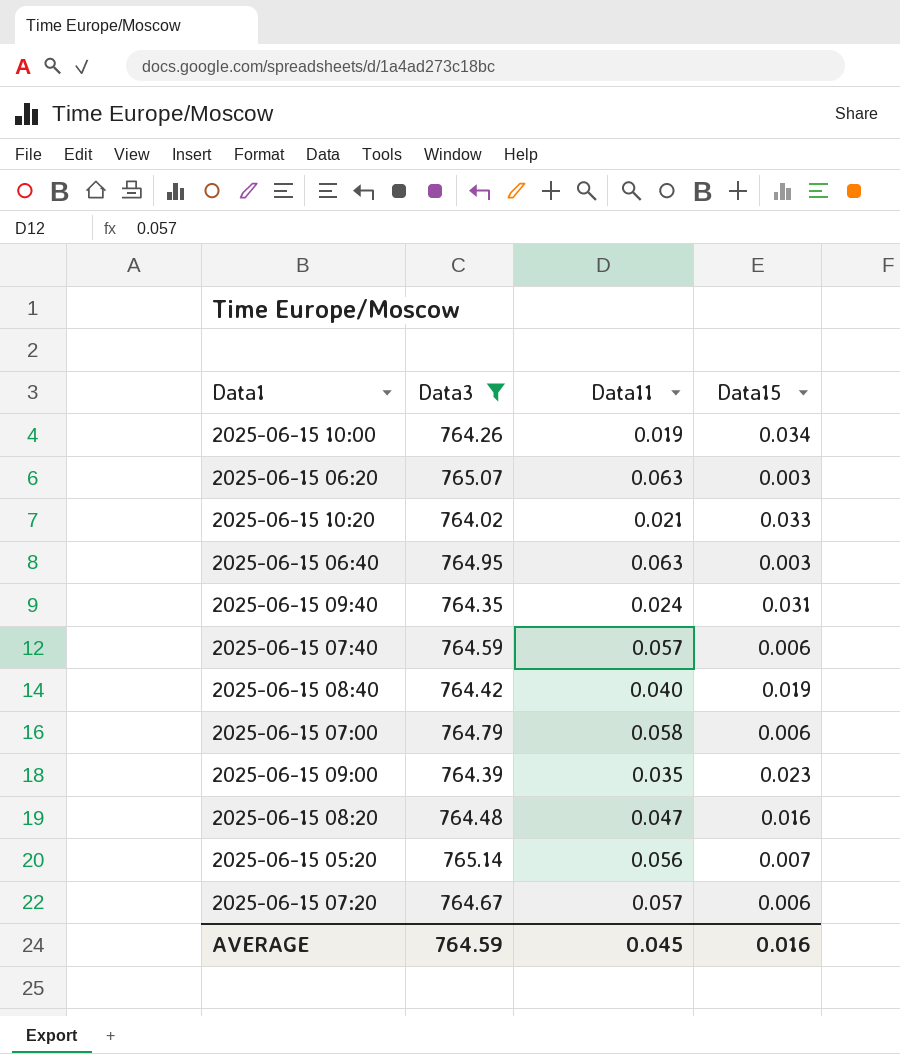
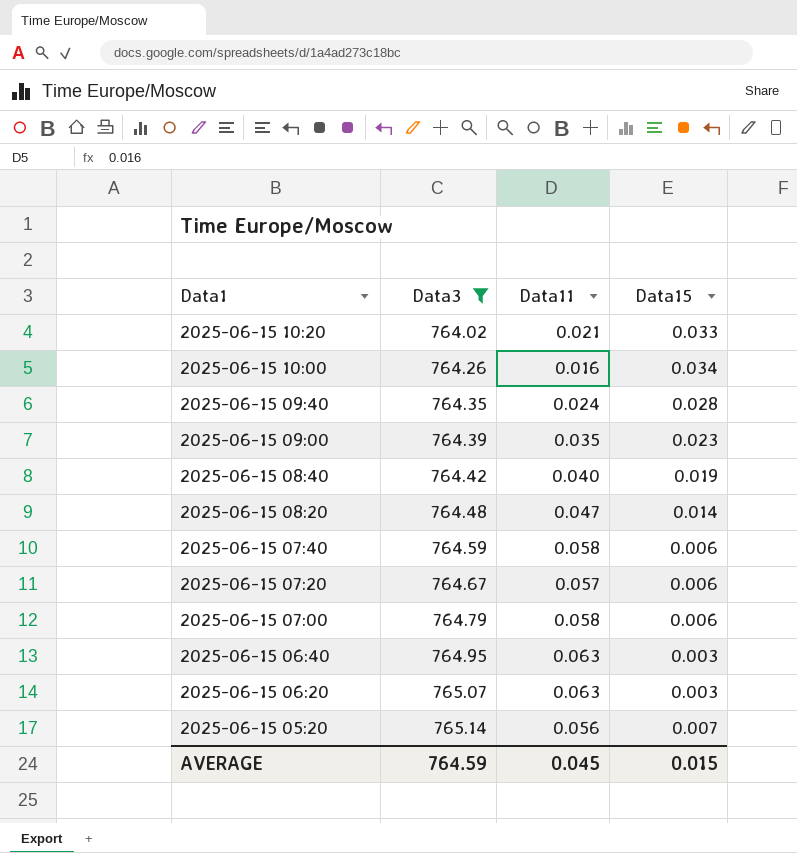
row order: none -> Data1 descending
2025-06-15 10:00 | Data11: 0.019 -> 0.016
2025-06-15 09:40 | Data15: 0.031 -> 0.028
2025-06-15 08:20 | Data15: 0.016 -> 0.014
2025-06-15 07:40 | Data11: 0.057 -> 0.058
AVERAGE | Data15: 0.016 -> 0.015

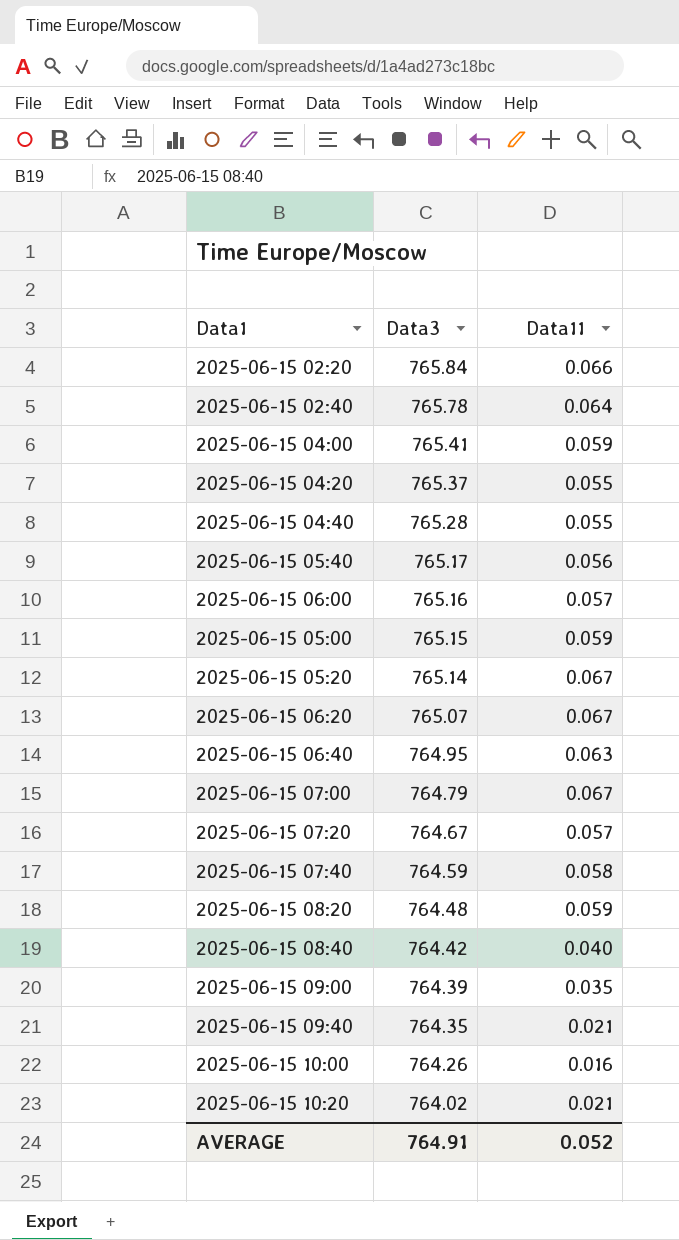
filter: Data3 <= 765.14 -> none
row order: Data1 descending -> Data3 descending
column Data15 | position: 4 -> none
2025-06-15 05:20 | Data11: 0.056 -> 0.067
2025-06-15 06:20 | Data11: 0.063 -> 0.067
2025-06-15 07:00 | Data11: 0.058 -> 0.067
2025-06-15 08:20 | Data11: 0.047 -> 0.059
2025-06-15 09:40 | Data11: 0.024 -> 0.021
AVERAGE | Data3: 764.59 -> 764.91
AVERAGE | Data11: 0.045 -> 0.052

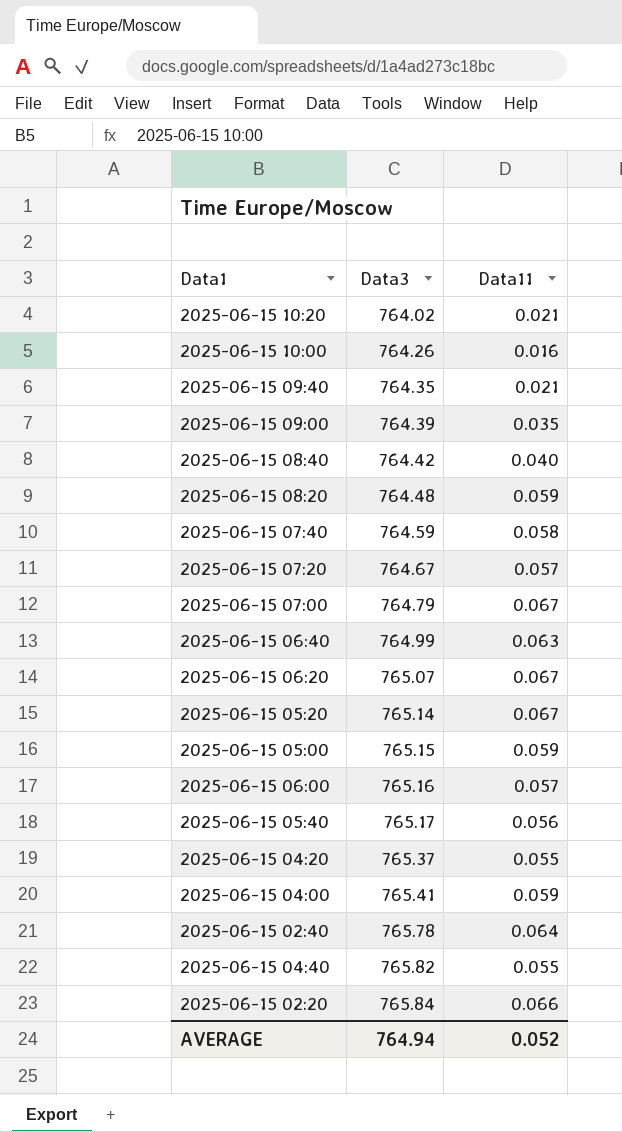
row order: Data3 descending -> Data3 ascending
2025-06-15 06:40 | Data3: 764.95 -> 764.99
2025-06-15 04:40 | Data3: 765.28 -> 765.82
AVERAGE | Data3: 764.91 -> 764.94

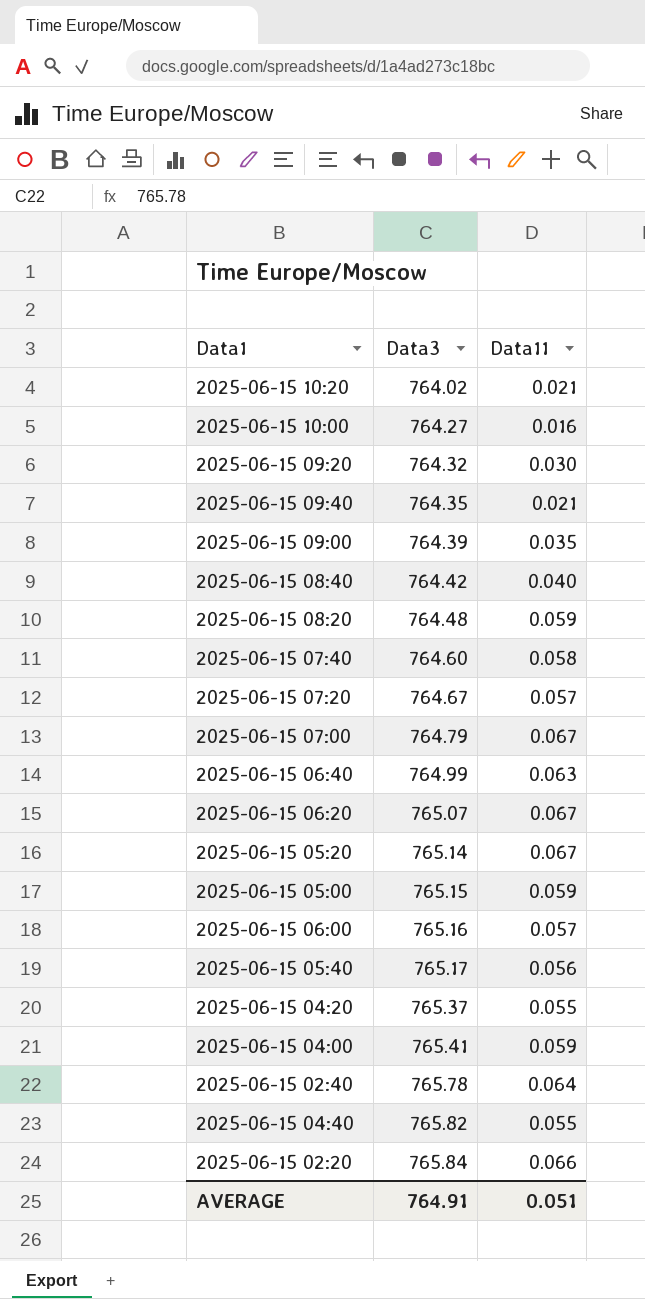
2025-06-15 10:00 | Data3: 764.26 -> 764.27
row 2025-06-15 09:20: none -> 764.32 | 0.030
2025-06-15 07:40 | Data3: 764.59 -> 764.60
AVERAGE | Data3: 764.94 -> 764.91
AVERAGE | Data11: 0.052 -> 0.051

